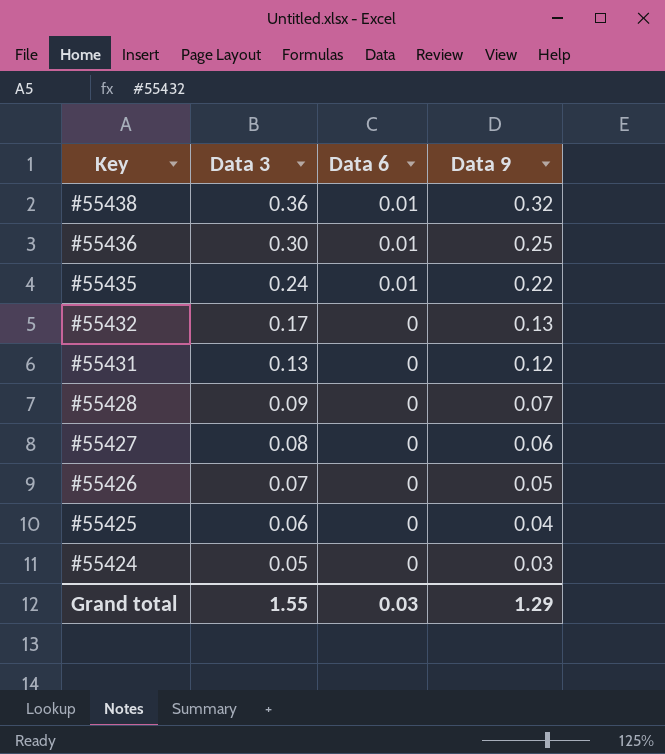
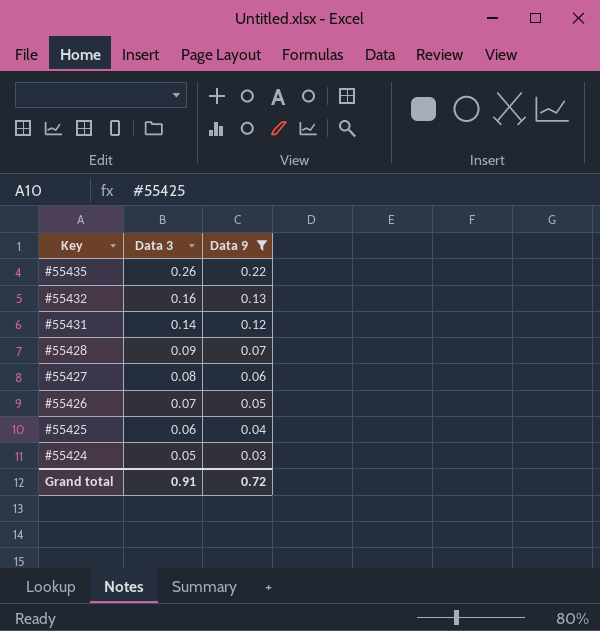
filter: none -> Data 9 <= 0.22
column Data 6 | position: 3 -> none
#55435 | Data 3: 0.24 -> 0.26
#55432 | Data 3: 0.17 -> 0.16
#55431 | Data 3: 0.13 -> 0.14
Grand total | Data 3: 1.55 -> 0.91
Grand total | Data 9: 1.29 -> 0.72

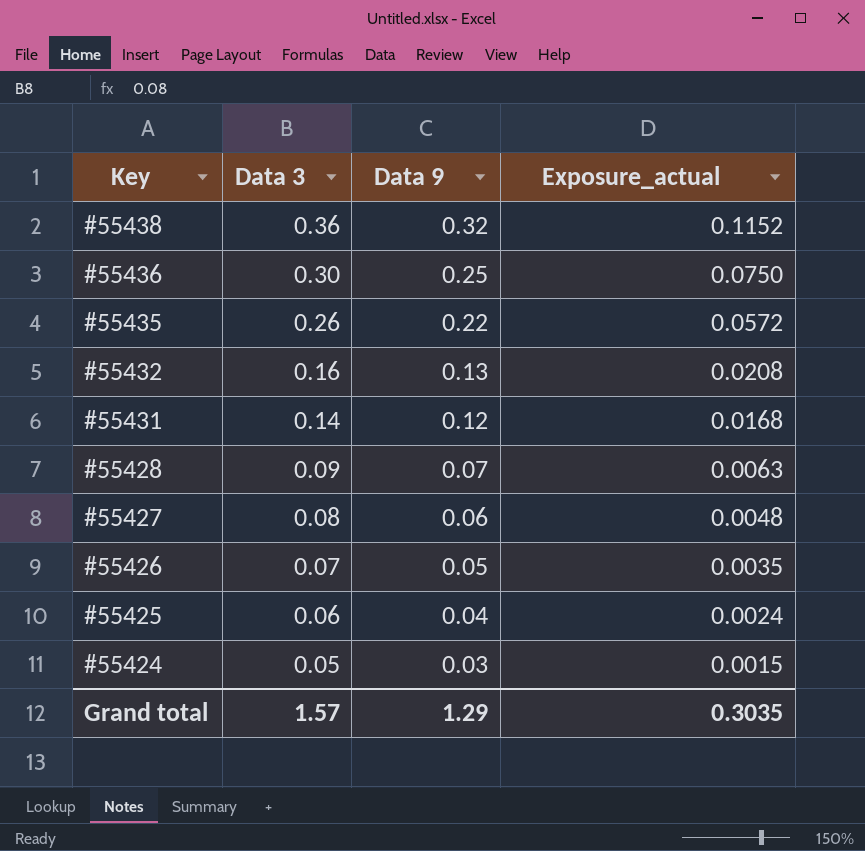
filter: Data 9 <= 0.22 -> none
column Exposure_actual | formula: none -> [Data 3] * [Data 9]
Grand total | Data 3: 0.91 -> 1.57
Grand total | Data 9: 0.72 -> 1.29

